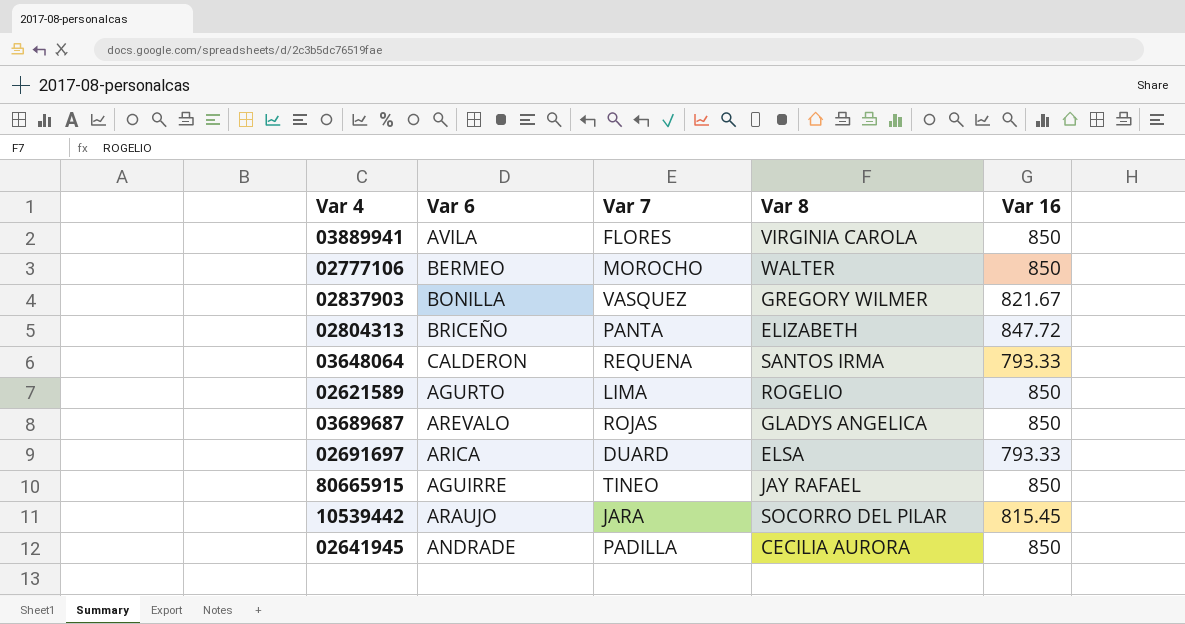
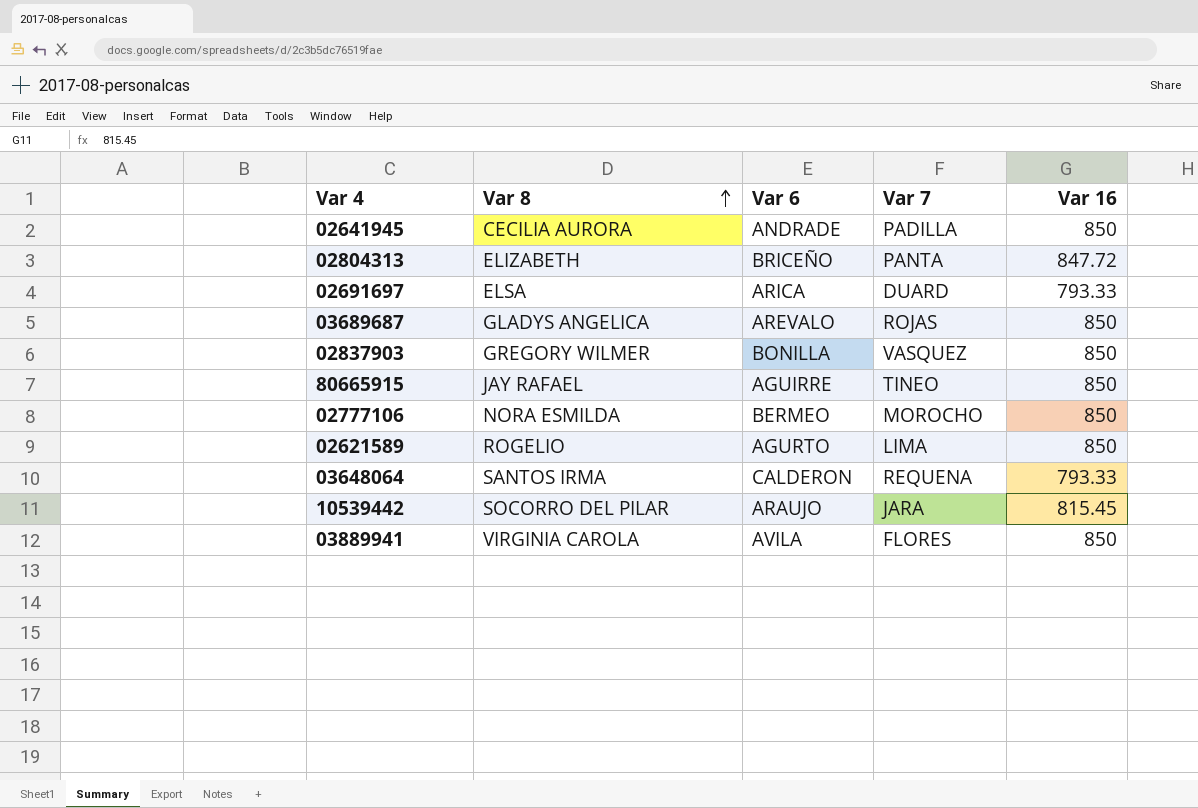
row order: none -> Var 8 ascending
column Var 8 | position: 4 -> 2
02837903 | Var 16: 821.67 -> 850
02777106 | Var 8: WALTER -> NORA ESMILDA

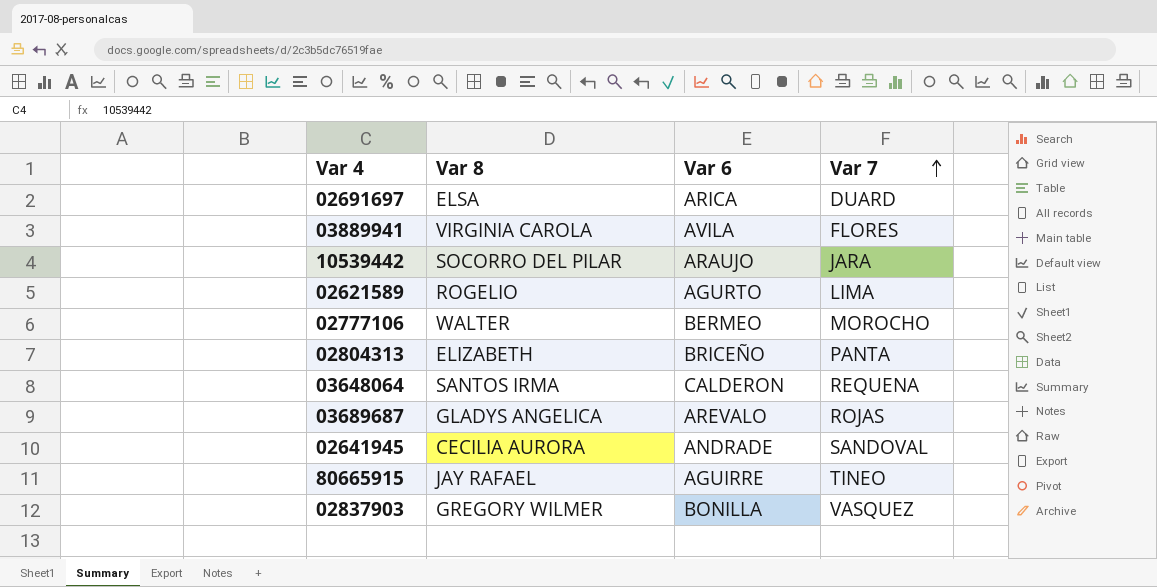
row order: Var 8 ascending -> Var 7 ascending
column Var 16 | position: 5 -> none
02777106 | Var 8: NORA ESMILDA -> WALTER
02641945 | Var 7: PADILLA -> SANDOVAL

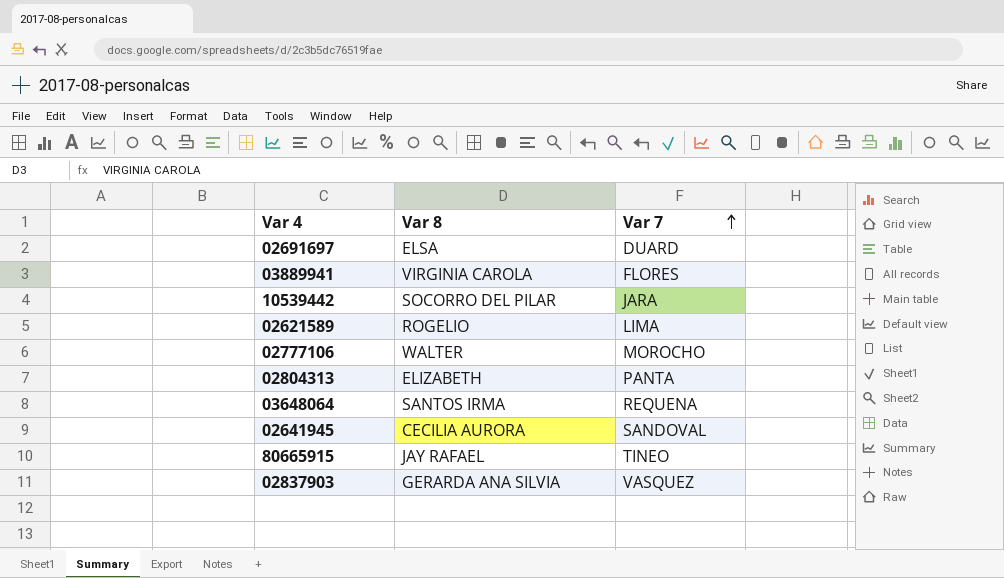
column Var 6 | position: 3 -> none
row 03689687: GLADYS ANGELICA | AREVALO | ROJAS -> none
02837903 | Var 8: GREGORY WILMER -> GERARDA ANA SILVIA

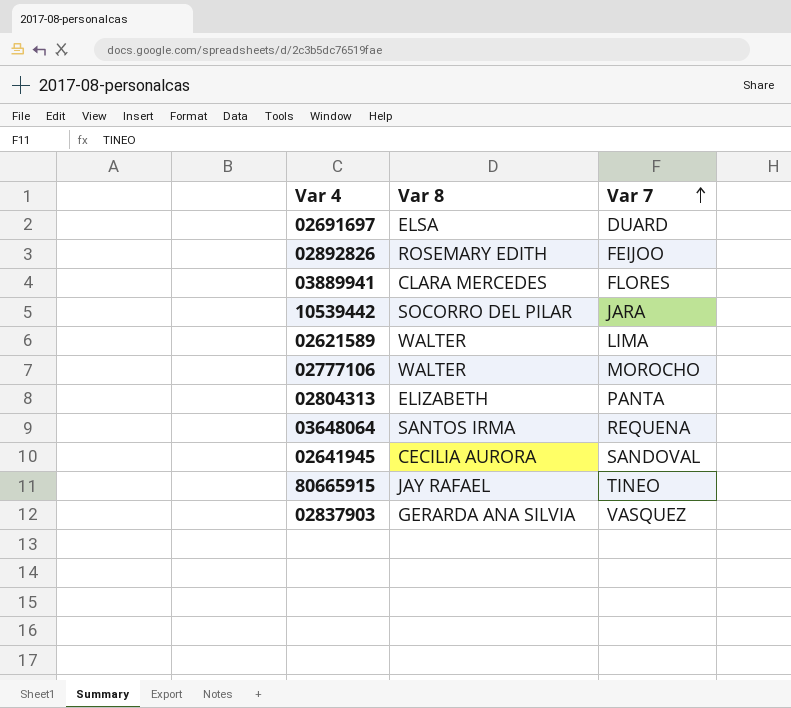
row 02892826: none -> ROSEMARY EDITH | FEIJOO
03889941 | Var 8: VIRGINIA CAROLA -> CLARA MERCEDES
02621589 | Var 8: ROGELIO -> WALTER

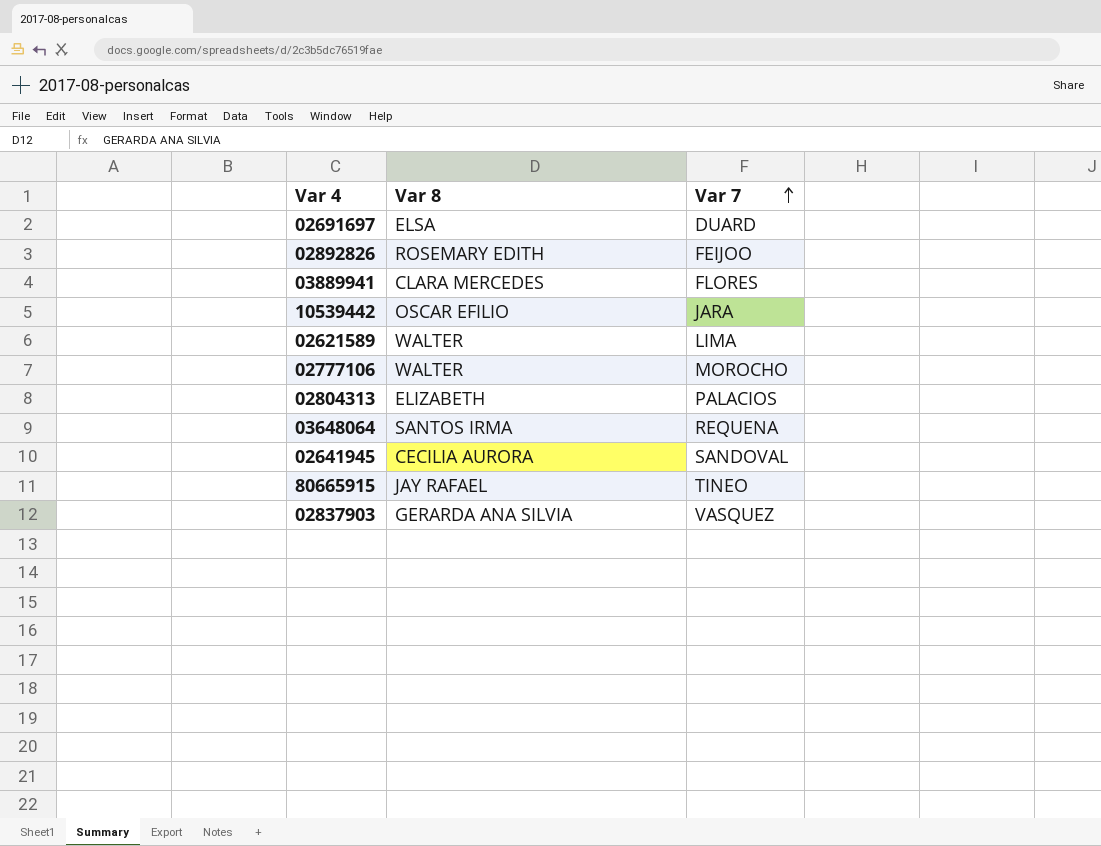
10539442 | Var 8: SOCORRO DEL PILAR -> OSCAR EFILIO
02804313 | Var 7: PANTA -> PALACIOS

